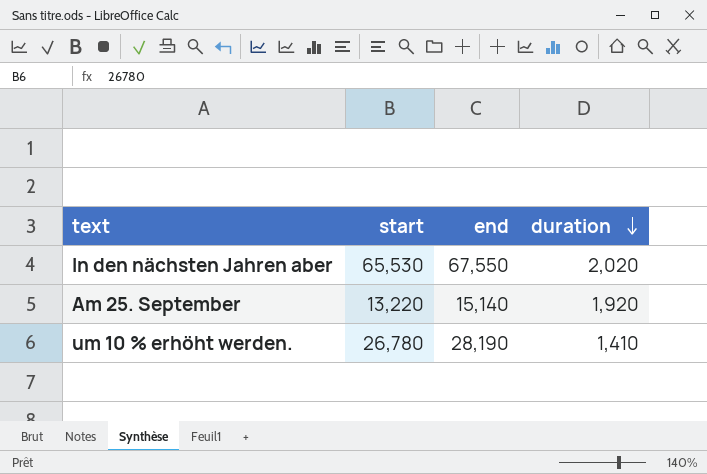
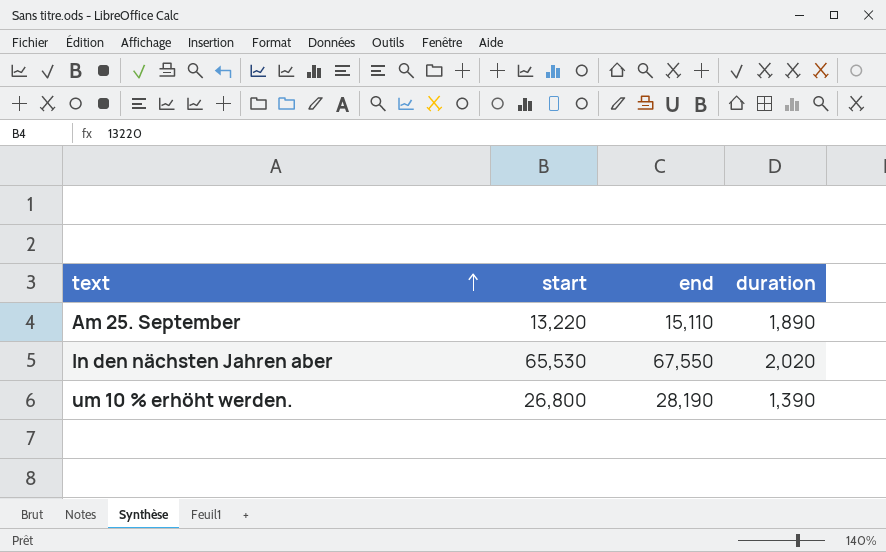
row order: duration descending -> text ascending
Am 25. September | end: 15,140 -> 15,110
Am 25. September | duration: 1,920 -> 1,890
um 10 % erhöht werden. | start: 26,780 -> 26,800
um 10 % erhöht werden. | duration: 1,410 -> 1,390

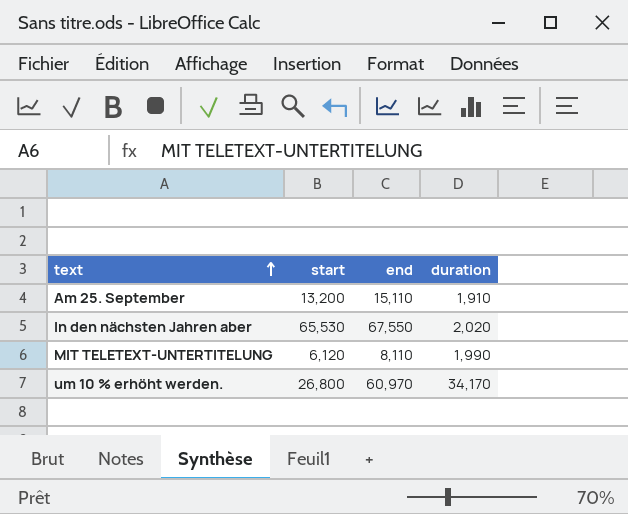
Am 25. September | start: 13,220 -> 13,200
Am 25. September | duration: 1,890 -> 1,910
row MIT TELETEXT-UNTERTITELUNG: none -> 6,120 | 8,110 | 1,990
um 10 % erhöht werden. | end: 28,190 -> 60,970
um 10 % erhöht werden. | duration: 1,390 -> 34,170

